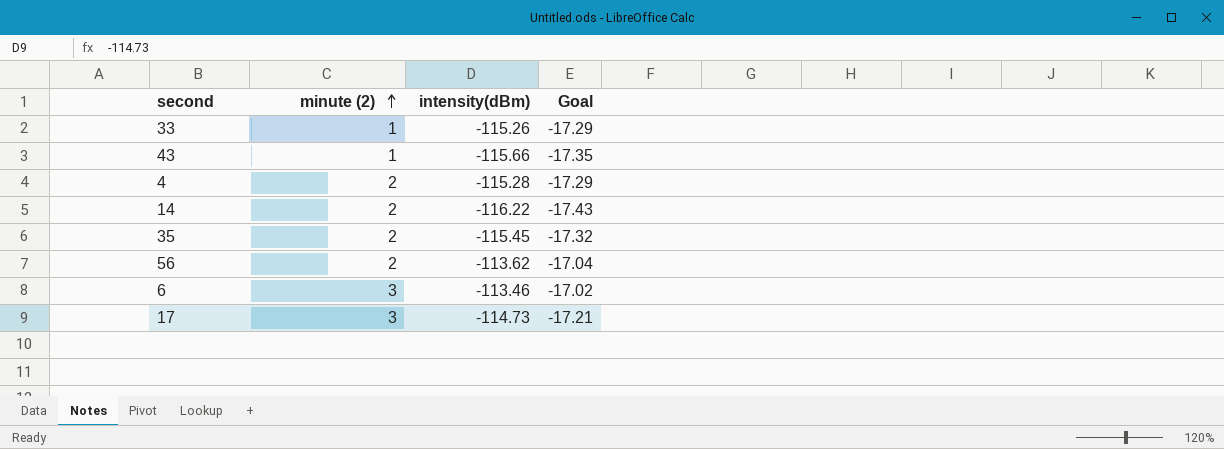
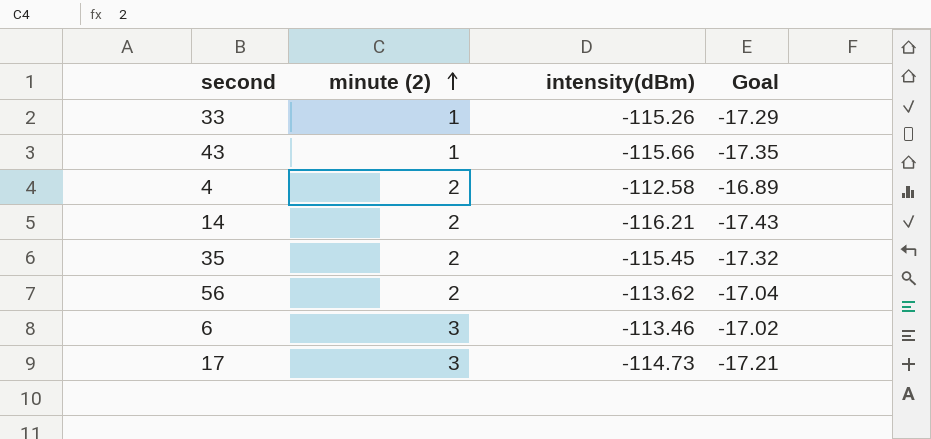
4 | intensity(dBm): -115.28 -> -112.58
4 | Goal: -17.29 -> -16.89
14 | intensity(dBm): -116.22 -> -116.21

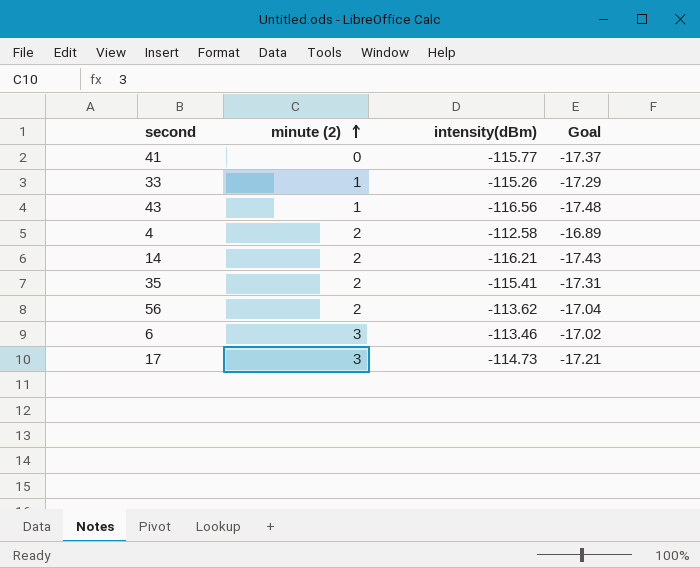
row 41: none -> 0 | -115.77 | -17.37
43 | intensity(dBm): -115.66 -> -116.56
43 | Goal: -17.35 -> -17.48
35 | intensity(dBm): -115.45 -> -115.41
35 | Goal: -17.32 -> -17.31

